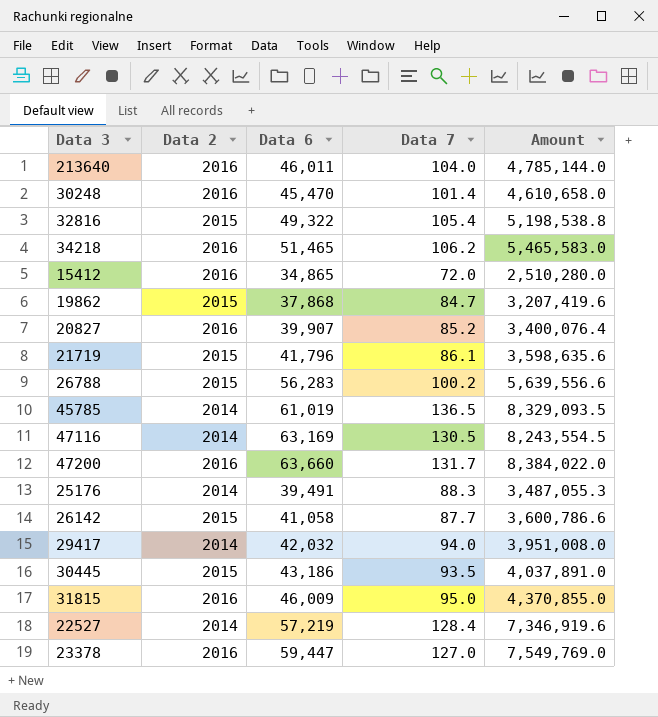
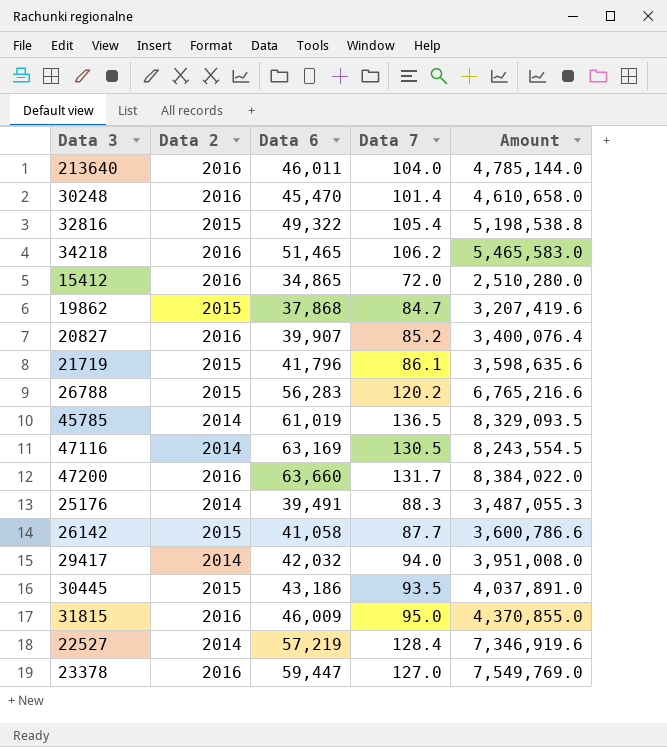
26788 | Data 7: 100.2 -> 120.2
26788 | Amount: 5,639,556.6 -> 6,765,216.6

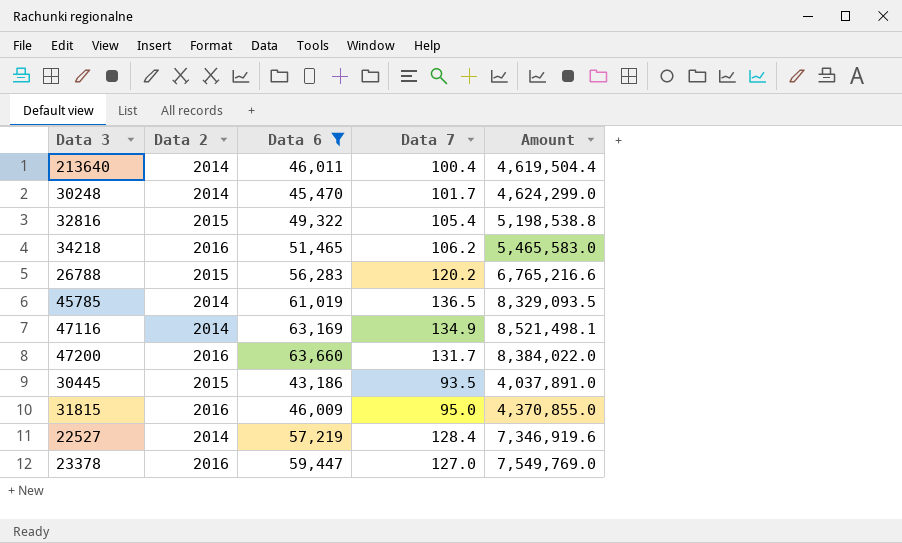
filter: none -> Data 6 >= 43,186
213640 | Data 2: 2016 -> 2014
213640 | Data 7: 104.0 -> 100.4
213640 | Amount: 4,785,144.0 -> 4,619,504.4
30248 | Data 2: 2016 -> 2014
30248 | Data 7: 101.4 -> 101.7
30248 | Amount: 4,610,658.0 -> 4,624,299.0
47116 | Data 7: 130.5 -> 134.9
47116 | Amount: 8,243,554.5 -> 8,521,498.1

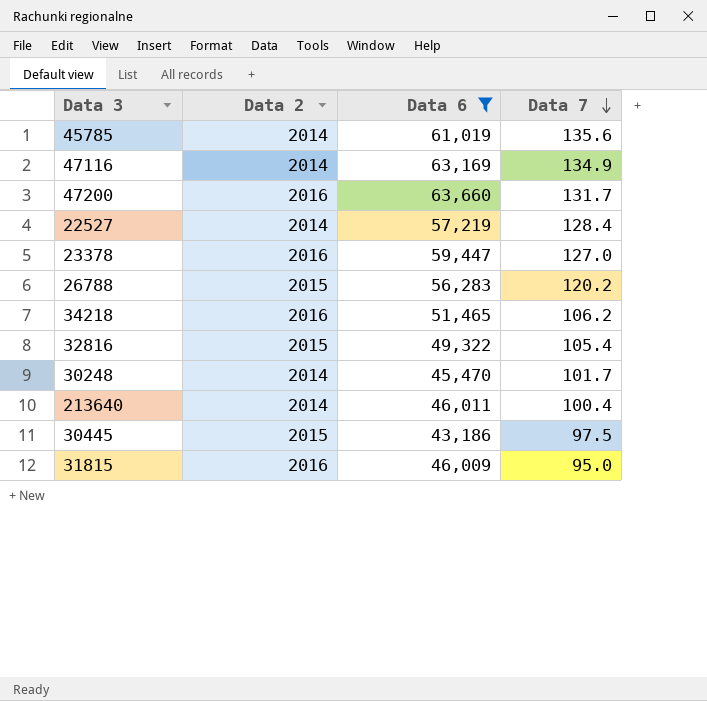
row order: none -> Data 7 descending
column Amount | formula: [Data 6] * [Data 7] -> none
45785 | Data 7: 136.5 -> 135.6
30445 | Data 7: 93.5 -> 97.5

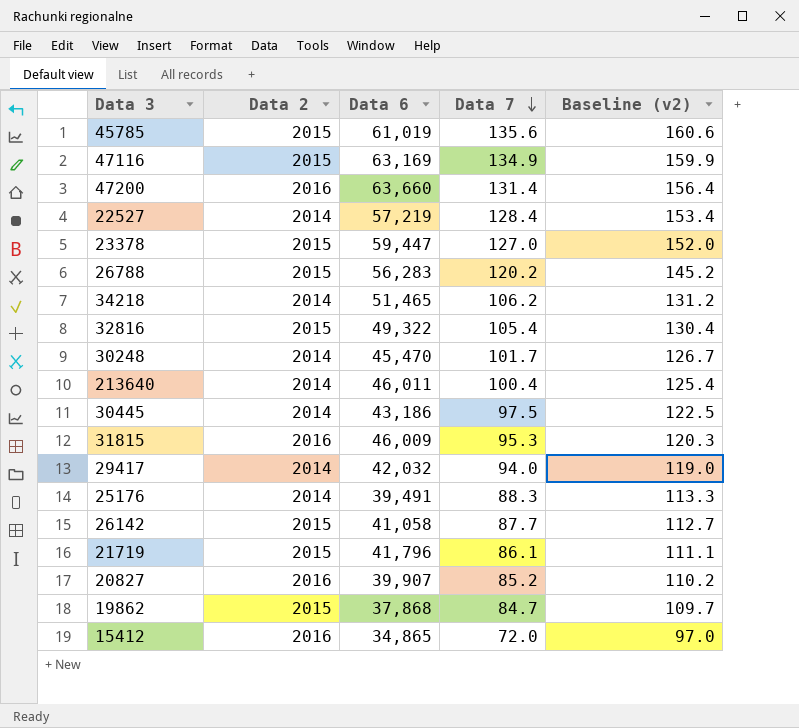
filter: Data 6 >= 43,186 -> none
column Baseline (v2) | formula: none -> [Data 7] + 25
45785 | Data 2: 2014 -> 2015
47116 | Data 2: 2014 -> 2015
47200 | Data 7: 131.7 -> 131.4
23378 | Data 2: 2016 -> 2015
34218 | Data 2: 2016 -> 2014
30445 | Data 2: 2015 -> 2014
31815 | Data 7: 95.0 -> 95.3

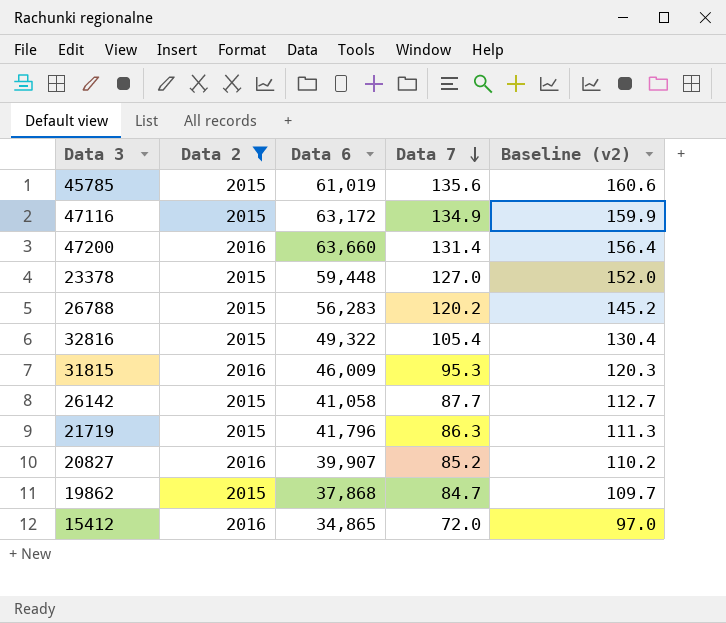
filter: none -> Data 2 != 2014
47116 | Data 6: 63,169 -> 63,172
23378 | Data 6: 59,447 -> 59,448
21719 | Data 7: 86.1 -> 86.3
21719 | Baseline (v2): 111.1 -> 111.3

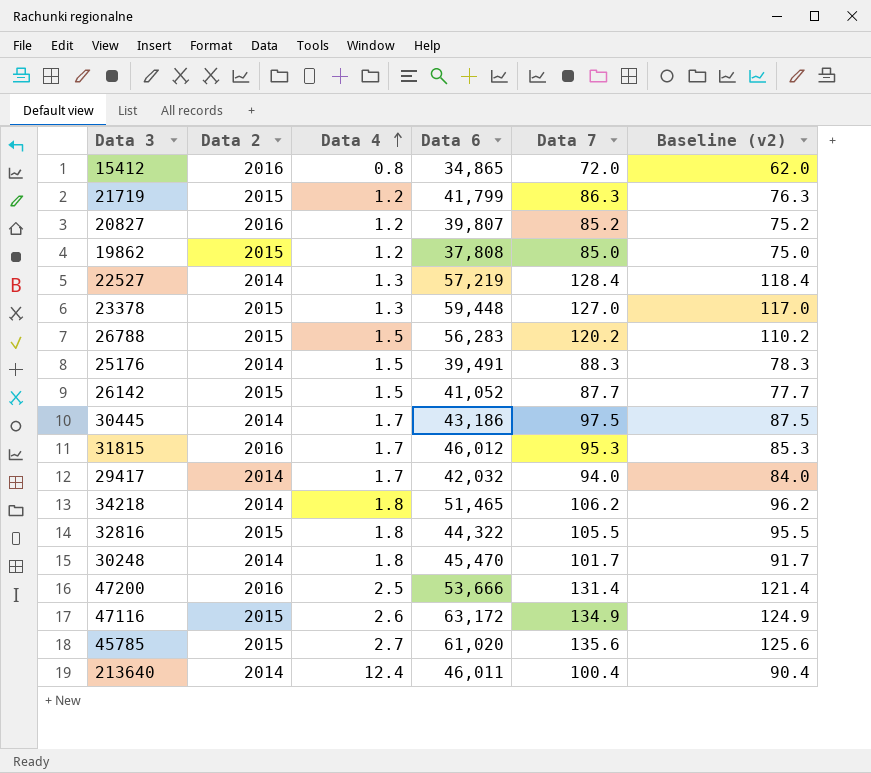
filter: Data 2 != 2014 -> none
row order: Data 7 descending -> Data 4 ascending
column Data 4 | position: none -> 3
column Baseline (v2) | formula: [Data 7] + 25 -> [Data 7] - 10
21719 | Data 6: 41,796 -> 41,799
20827 | Data 6: 39,907 -> 39,807
19862 | Data 6: 37,868 -> 37,808
19862 | Data 7: 84.7 -> 85.0
26142 | Data 6: 41,058 -> 41,052
31815 | Data 6: 46,009 -> 46,012
32816 | Data 6: 49,322 -> 44,322
32816 | Data 7: 105.4 -> 105.5
47200 | Data 6: 63,660 -> 53,666
45785 | Data 6: 61,019 -> 61,020

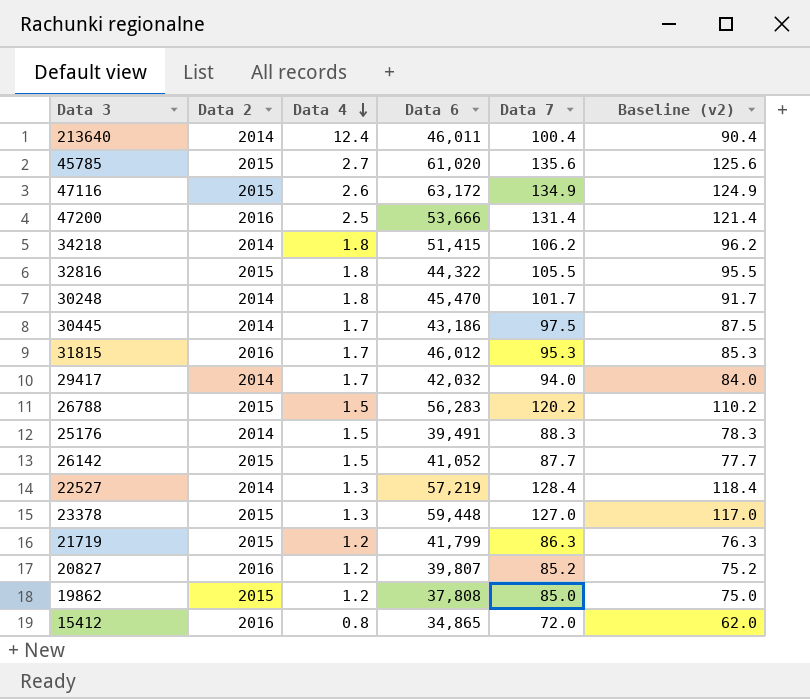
row order: Data 4 ascending -> Data 4 descending
34218 | Data 6: 51,465 -> 51,415

